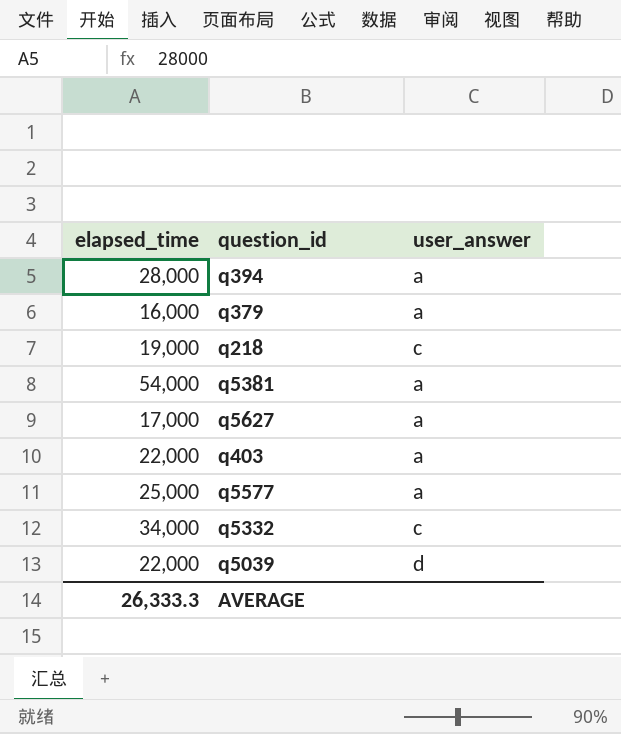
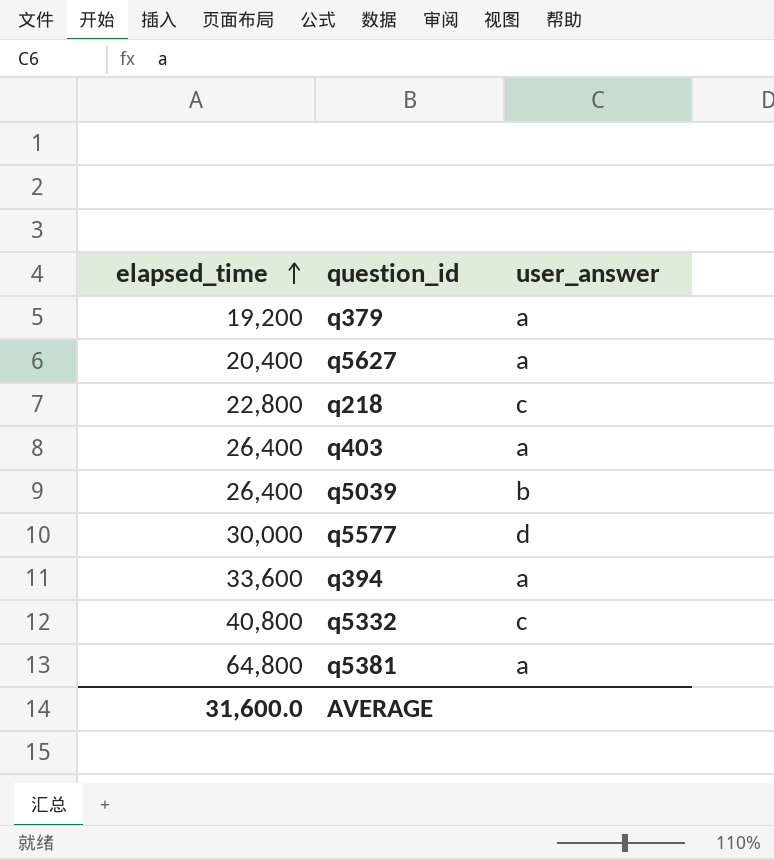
row order: none -> elapsed_time ascending
q379 | elapsed_time: 16,000 -> 19,200
q5627 | elapsed_time: 17,000 -> 20,400
q218 | elapsed_time: 19,000 -> 22,800
q403 | elapsed_time: 22,000 -> 26,400
q5039 | elapsed_time: 22,000 -> 26,400
q5039 | user_answer: d -> b
q5577 | elapsed_time: 25,000 -> 30,000
q5577 | user_answer: a -> d
q394 | elapsed_time: 28,000 -> 33,600
q5332 | elapsed_time: 34,000 -> 40,800
q5381 | elapsed_time: 54,000 -> 64,800
AVERAGE | elapsed_time: 26,333.3 -> 31,600.0

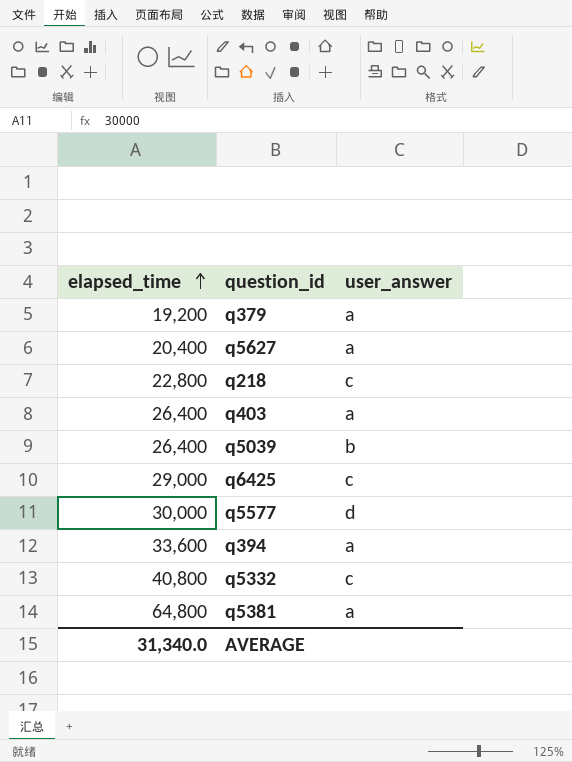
row q6425: none -> 29,000 | c
AVERAGE | elapsed_time: 31,600.0 -> 31,340.0

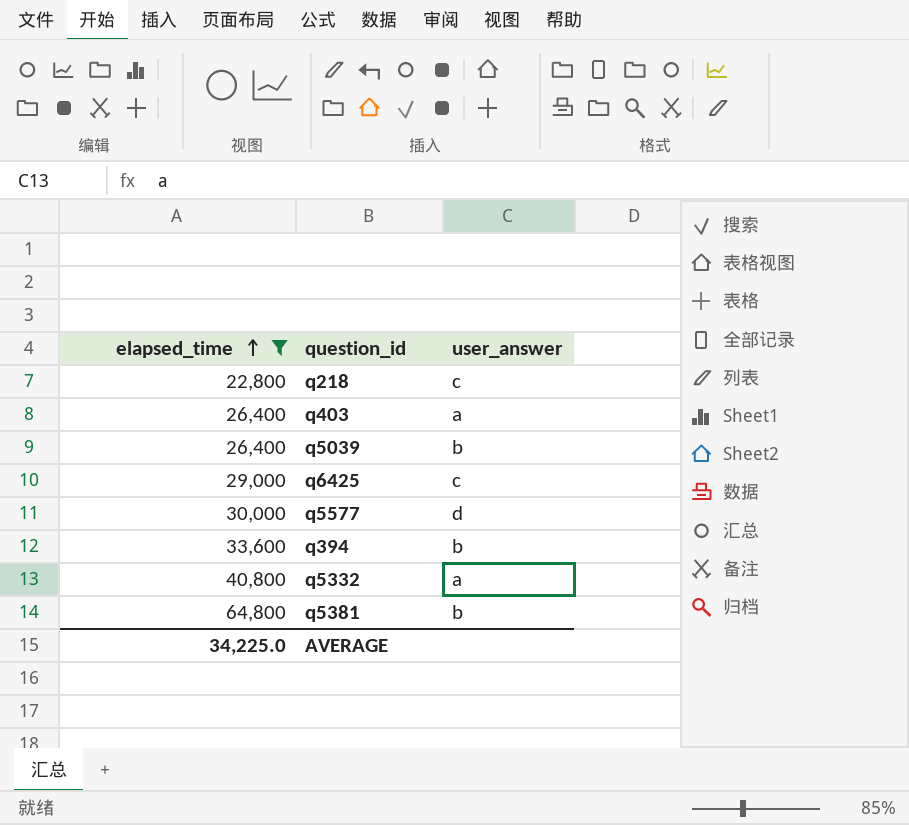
filter: none -> elapsed_time >= 22,800
q394 | user_answer: a -> b
q5332 | user_answer: c -> a
q5381 | user_answer: a -> b
AVERAGE | elapsed_time: 31,340.0 -> 34,225.0

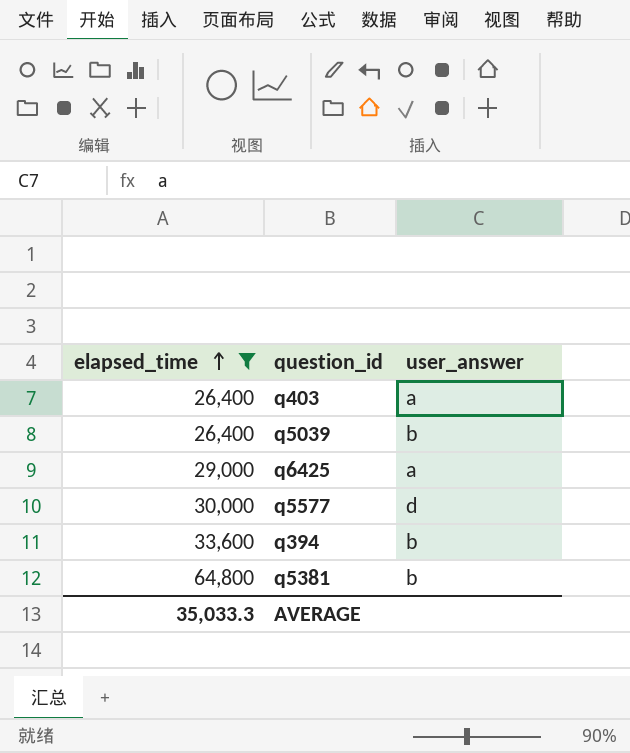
row q218: 22,800 | c -> none
row q5332: 40,800 | a -> none
q6425 | user_answer: c -> a
AVERAGE | elapsed_time: 34,225.0 -> 35,033.3

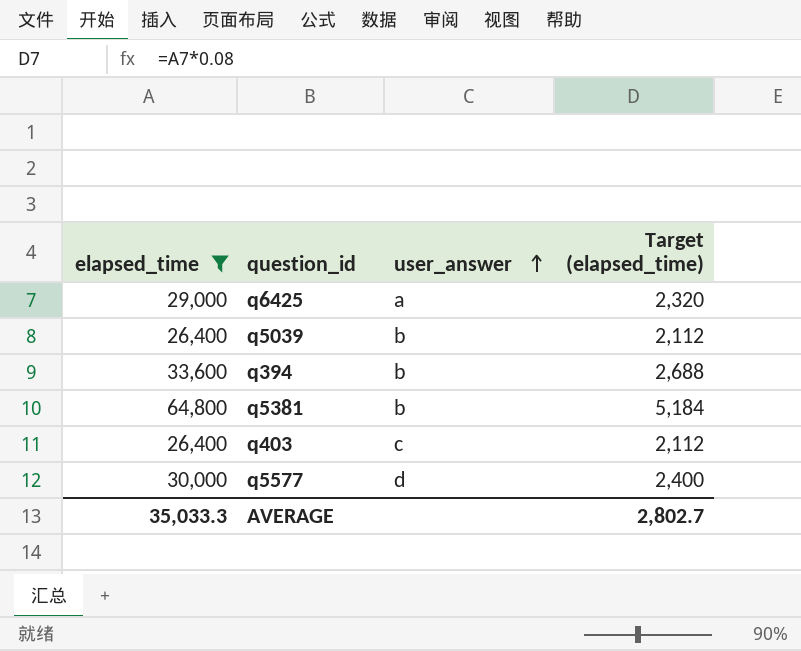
row order: elapsed_time ascending -> user_answer ascending
column Target (elapsed_time) | formula: none -> [elapsed_time] * 0.08
q403 | user_answer: a -> c

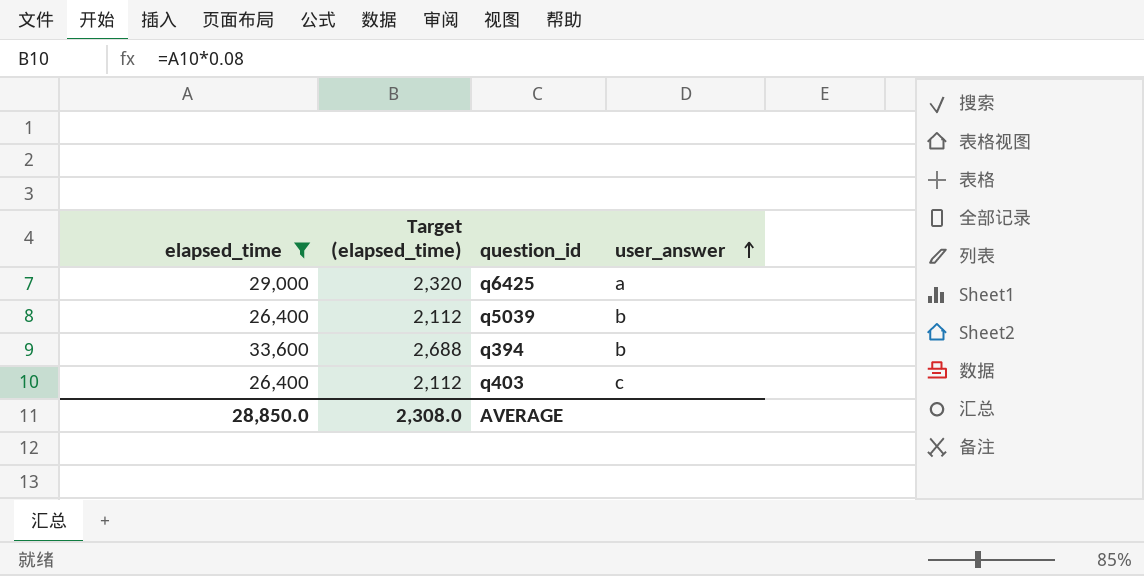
column Target (elapsed_time) | position: 4 -> 2
row q5381: 64,800 | b | 5,184 -> none
row q5577: 30,000 | d | 2,400 -> none
AVERAGE | elapsed_time: 35,033.3 -> 28,850.0
AVERAGE | Target (elapsed_time): 2,802.7 -> 2,308.0

